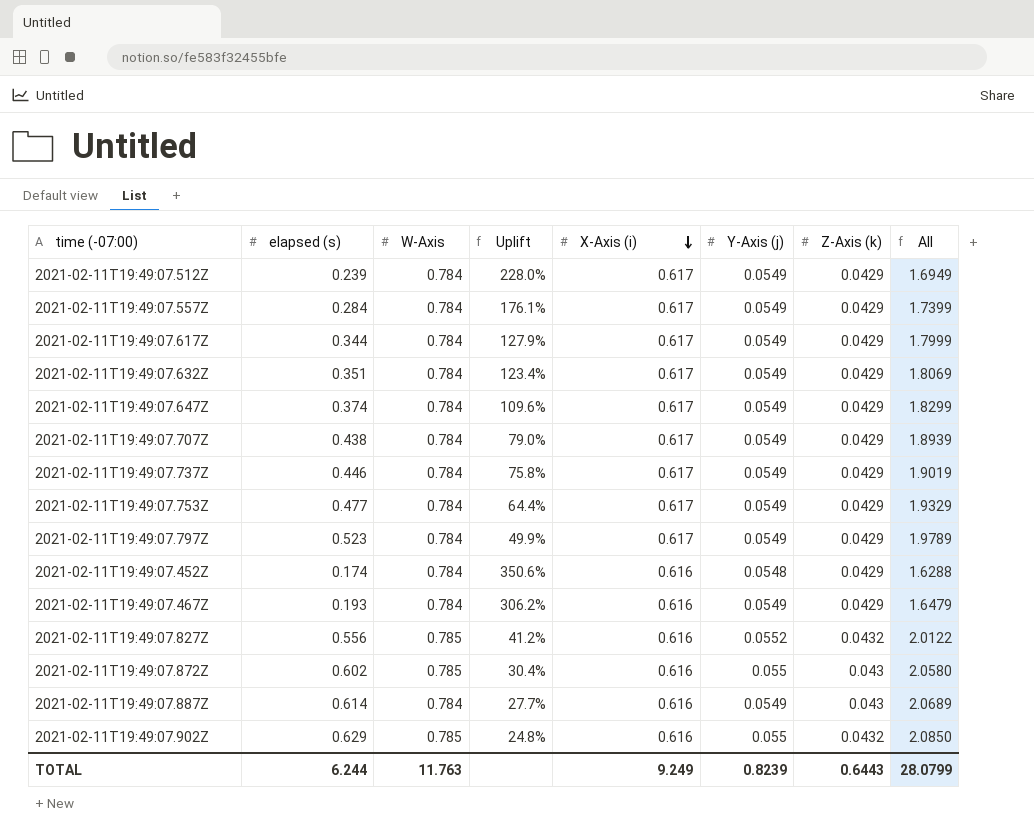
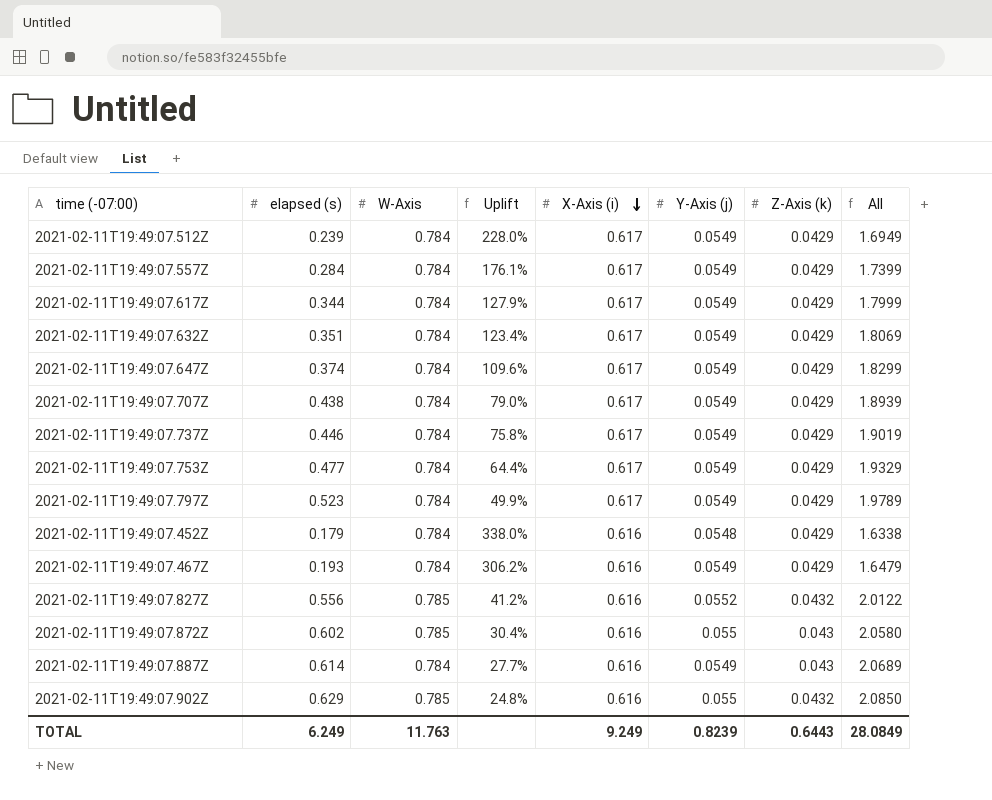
2021-02-11T19:49:07.452Z | elapsed (s): 0.174 -> 0.179
2021-02-11T19:49:07.452Z | Uplift: 350.6% -> 338.0%
2021-02-11T19:49:07.452Z | All: 1.6288 -> 1.6338
TOTAL | elapsed (s): 6.244 -> 6.249
TOTAL | All: 28.0799 -> 28.0849

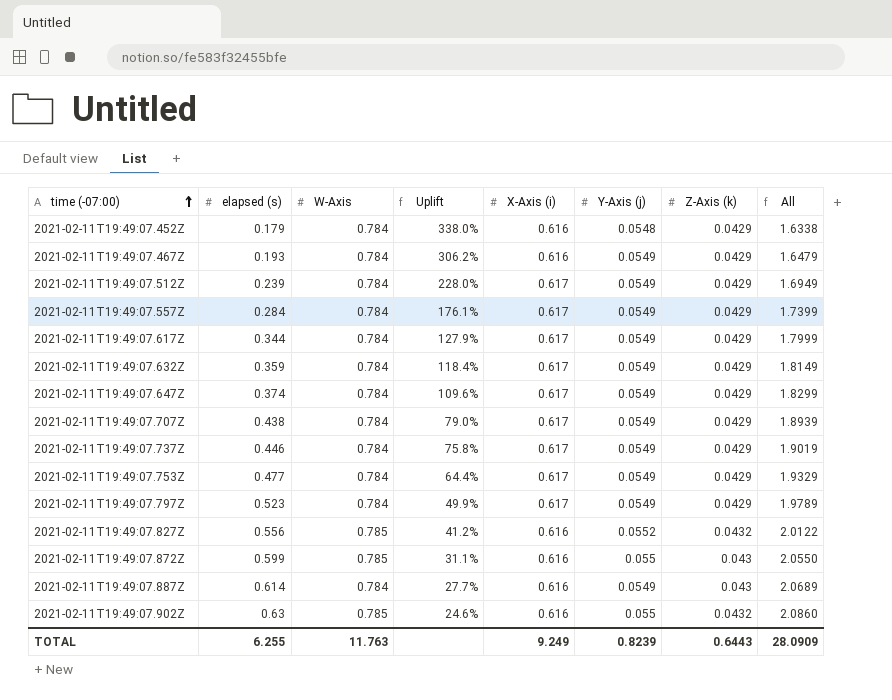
row order: X-Axis (i) descending -> time (-07:00) ascending
2021-02-11T19:49:07.632Z | elapsed (s): 0.351 -> 0.359
2021-02-11T19:49:07.632Z | Uplift: 123.4% -> 118.4%
2021-02-11T19:49:07.632Z | All: 1.8069 -> 1.8149
2021-02-11T19:49:07.872Z | elapsed (s): 0.602 -> 0.599
2021-02-11T19:49:07.872Z | Uplift: 30.4% -> 31.1%
2021-02-11T19:49:07.872Z | All: 2.0580 -> 2.0550
2021-02-11T19:49:07.902Z | elapsed (s): 0.629 -> 0.63
2021-02-11T19:49:07.902Z | Uplift: 24.8% -> 24.6%
2021-02-11T19:49:07.902Z | All: 2.0850 -> 2.0860
TOTAL | elapsed (s): 6.249 -> 6.255
TOTAL | All: 28.0849 -> 28.0909

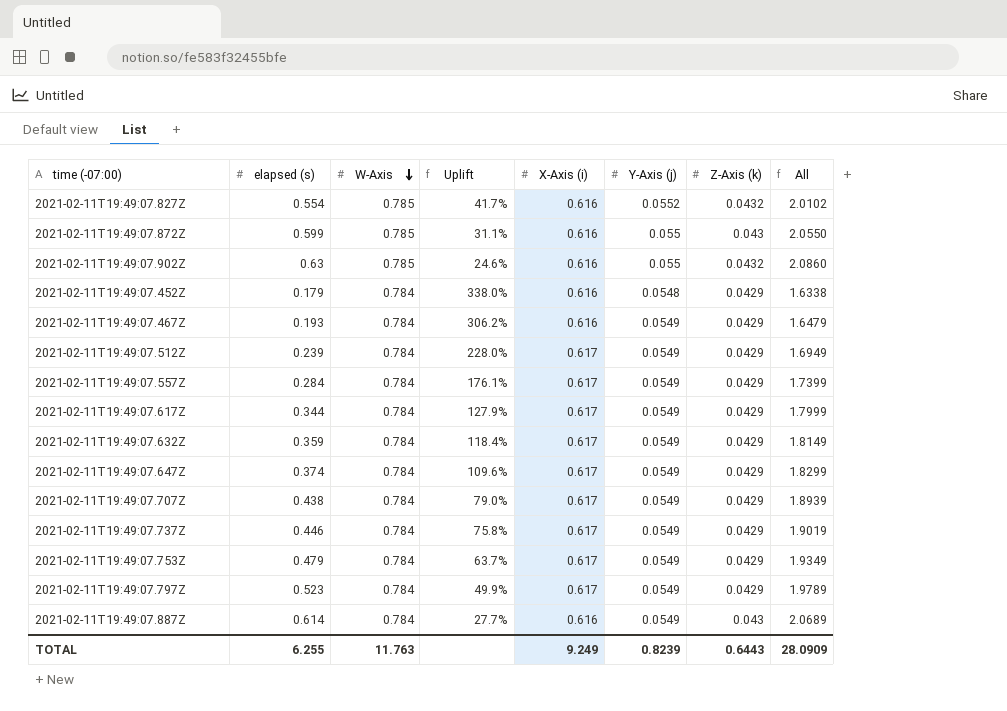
row order: time (-07:00) ascending -> W-Axis descending
2021-02-11T19:49:07.827Z | elapsed (s): 0.556 -> 0.554
2021-02-11T19:49:07.827Z | Uplift: 41.2% -> 41.7%
2021-02-11T19:49:07.827Z | All: 2.0122 -> 2.0102
2021-02-11T19:49:07.753Z | elapsed (s): 0.477 -> 0.479
2021-02-11T19:49:07.753Z | Uplift: 64.4% -> 63.7%
2021-02-11T19:49:07.753Z | All: 1.9329 -> 1.9349

